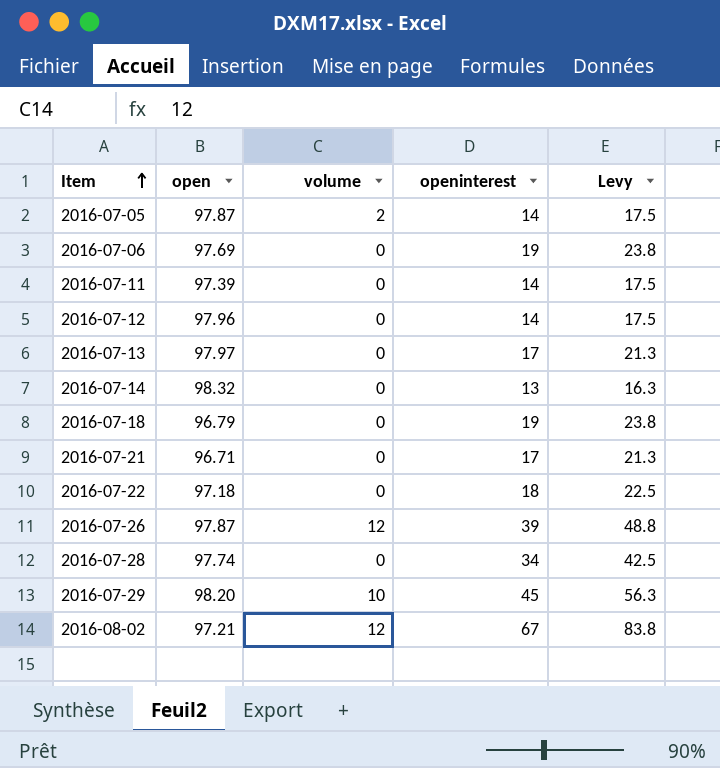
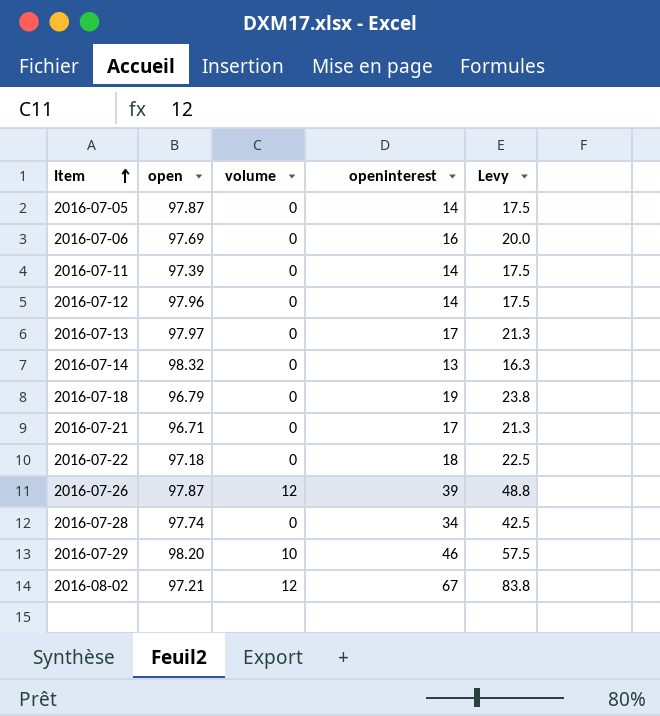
2016-07-05 | volume: 2 -> 0
2016-07-06 | openinterest: 19 -> 16
2016-07-06 | Levy: 23.8 -> 20.0
2016-07-29 | openinterest: 45 -> 46
2016-07-29 | Levy: 56.3 -> 57.5

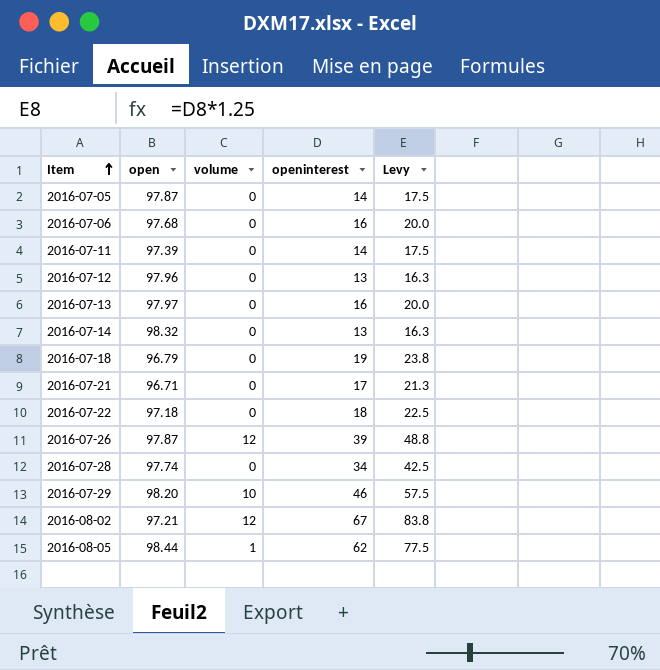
2016-07-06 | open: 97.69 -> 97.68
2016-07-12 | openinterest: 14 -> 13
2016-07-12 | Levy: 17.5 -> 16.3
2016-07-13 | openinterest: 17 -> 16
2016-07-13 | Levy: 21.3 -> 20.0
row 2016-08-05: none -> 98.44 | 1 | 62 | 77.5

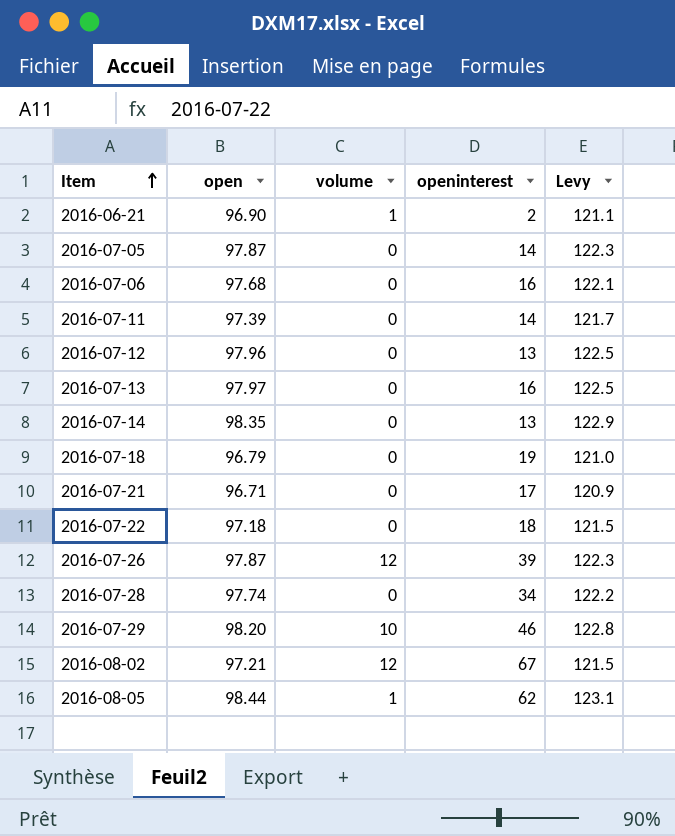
column Levy | formula: [openinterest] * 1.25 -> [open] * 1.25
row 2016-06-21: none -> 96.90 | 1 | 2 | 121.1
2016-07-14 | open: 98.32 -> 98.35

